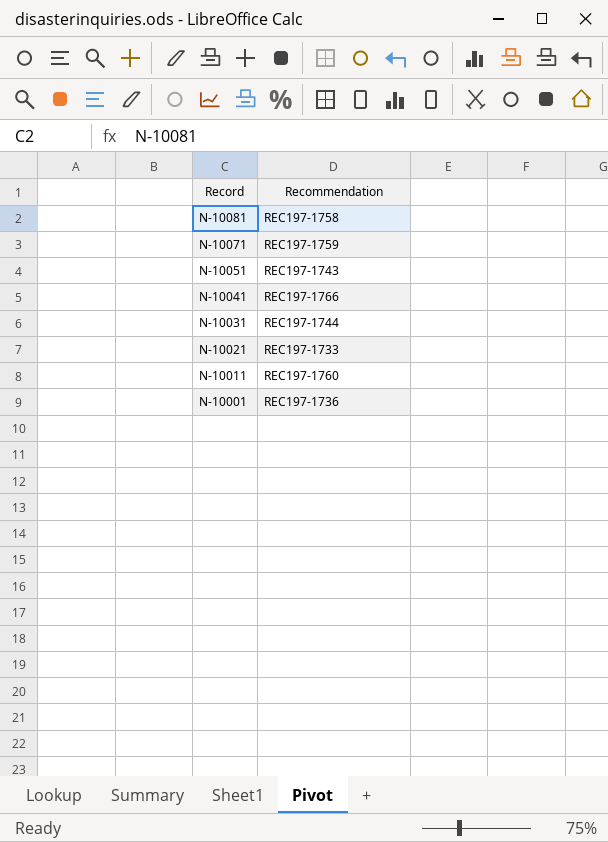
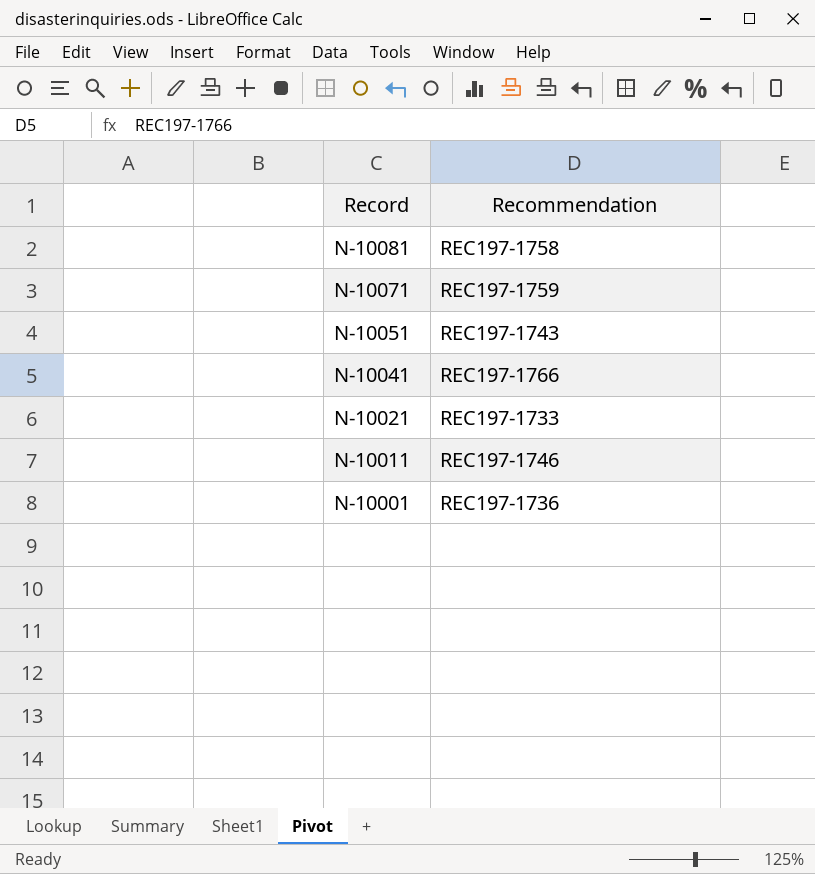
row N-10031: REC197-1744 -> none
N-10011 | Recommendation: REC197-1760 -> REC197-1746

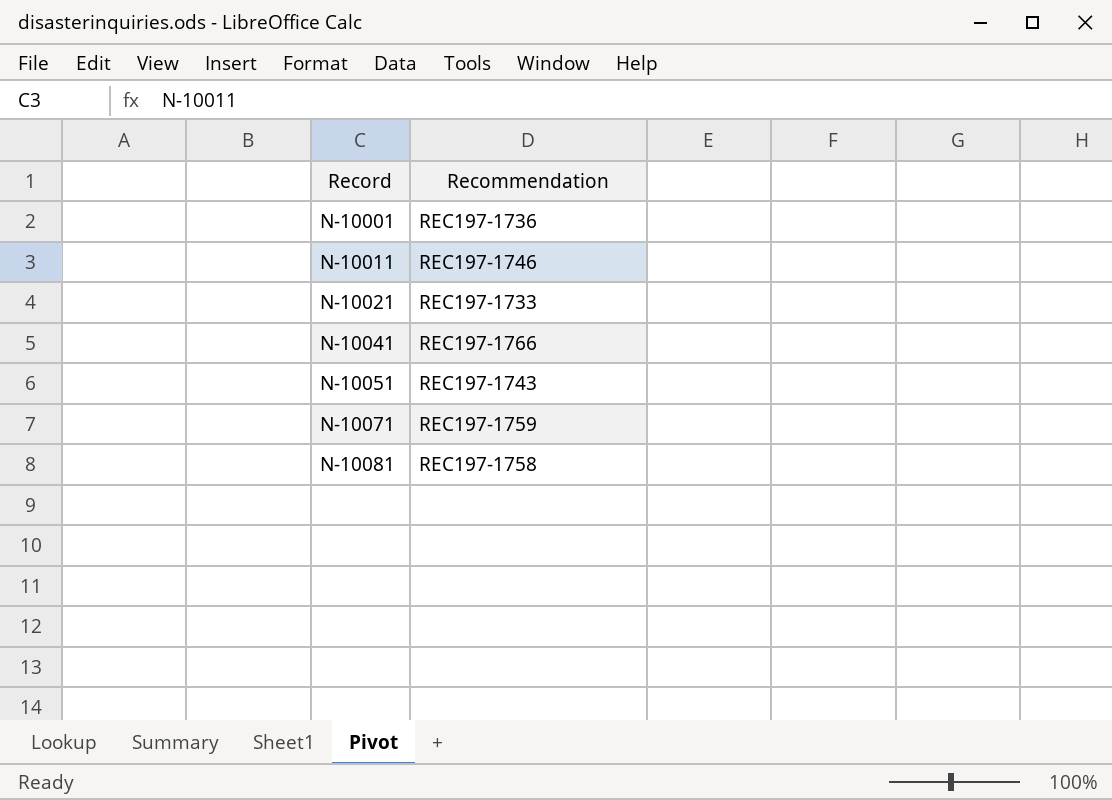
row order: Record descending -> Record ascending

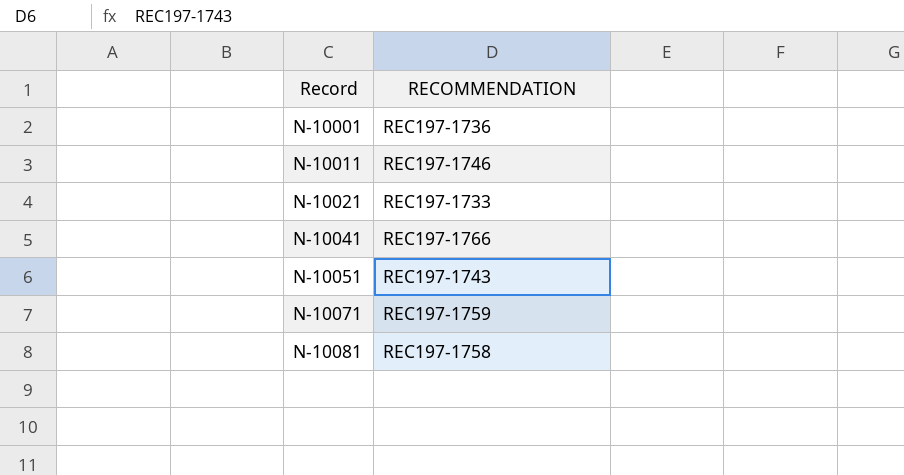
column name: Recommendation -> RECOMMENDATION

